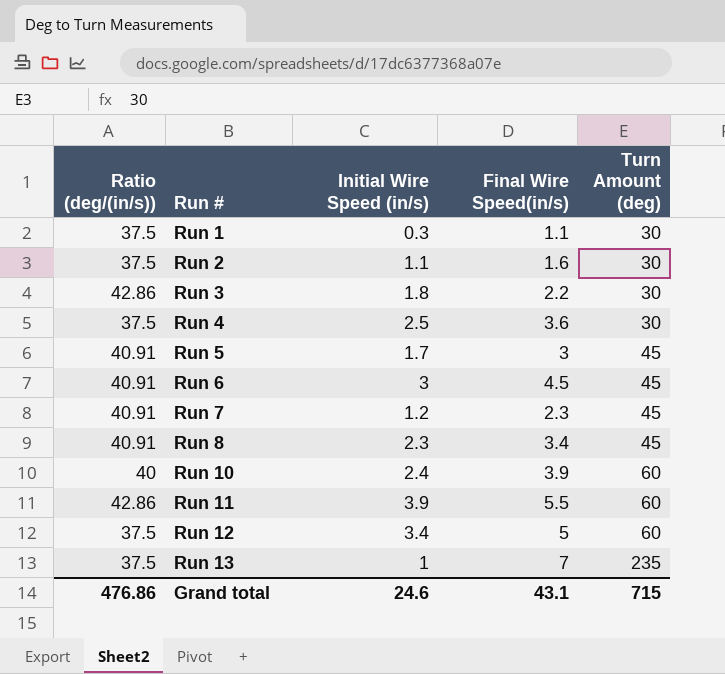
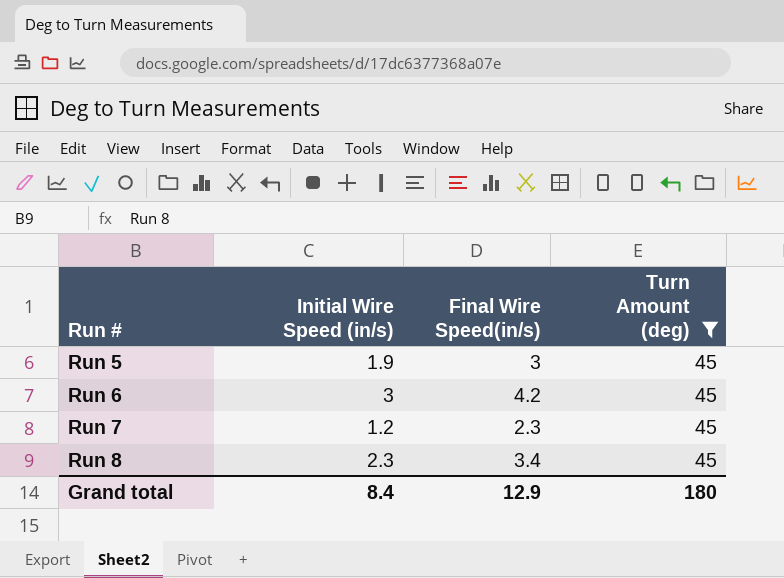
filter: none -> Turn Amount (deg) = 45
column Ratio (deg/(in/s)) | position: 1 -> none
Run 5 | Initial Wire Speed (in/s): 1.7 -> 1.9
Run 6 | Final Wire Speed(in/s): 4.5 -> 4.2
Grand total | Initial Wire Speed (in/s): 24.6 -> 8.4
Grand total | Final Wire Speed(in/s): 43.1 -> 12.9
Grand total | Turn Amount (deg): 715 -> 180

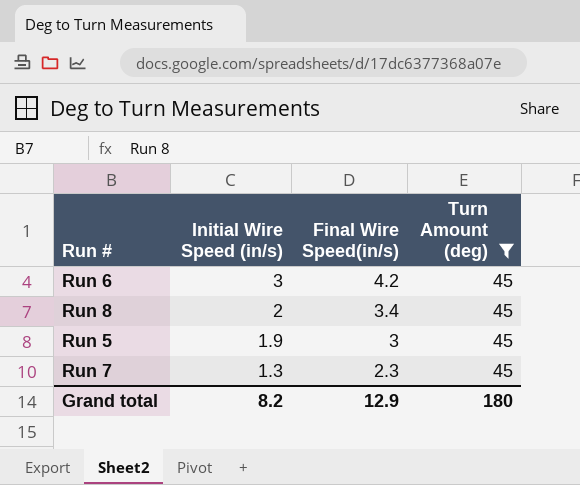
row order: Run # ascending -> Initial Wire Speed (in/s) descending
Run 8 | Initial Wire Speed (in/s): 2.3 -> 2
Run 7 | Initial Wire Speed (in/s): 1.2 -> 1.3
Grand total | Initial Wire Speed (in/s): 8.4 -> 8.2

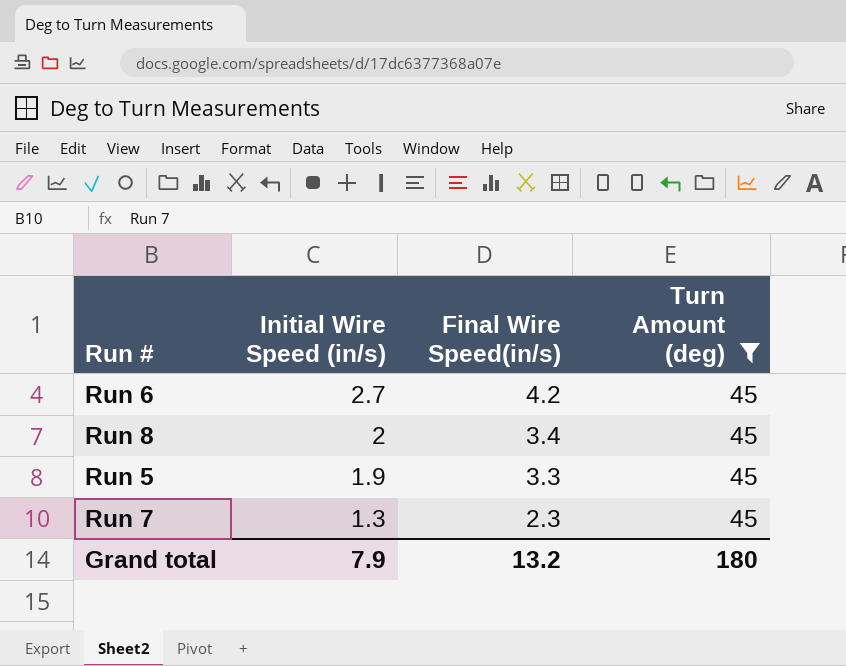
Run 6 | Initial Wire Speed (in/s): 3 -> 2.7
Run 5 | Final Wire Speed(in/s): 3 -> 3.3
Grand total | Initial Wire Speed (in/s): 8.2 -> 7.9
Grand total | Final Wire Speed(in/s): 12.9 -> 13.2

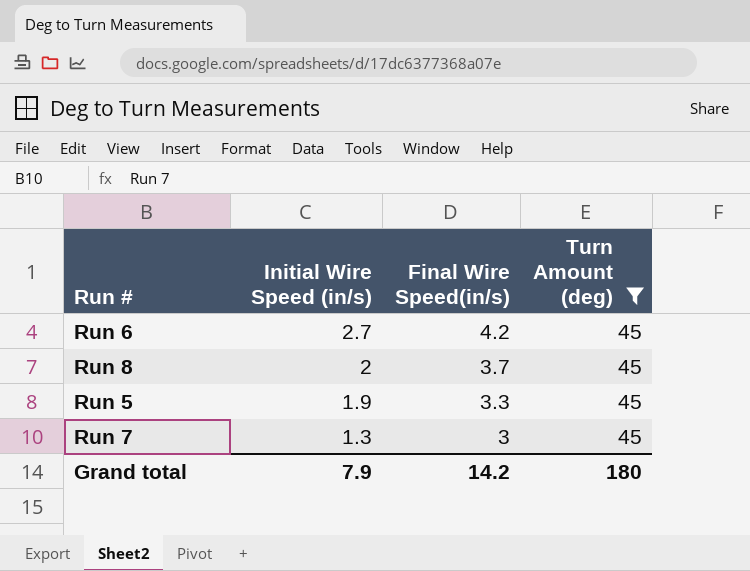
Run 8 | Final Wire Speed(in/s): 3.4 -> 3.7
Run 7 | Final Wire Speed(in/s): 2.3 -> 3
Grand total | Final Wire Speed(in/s): 13.2 -> 14.2

